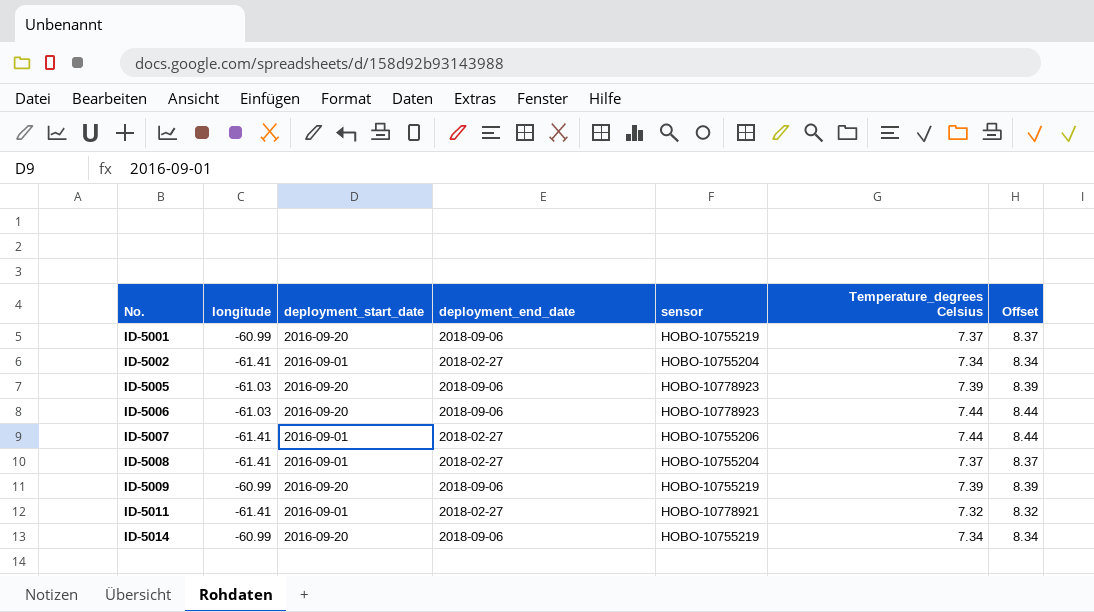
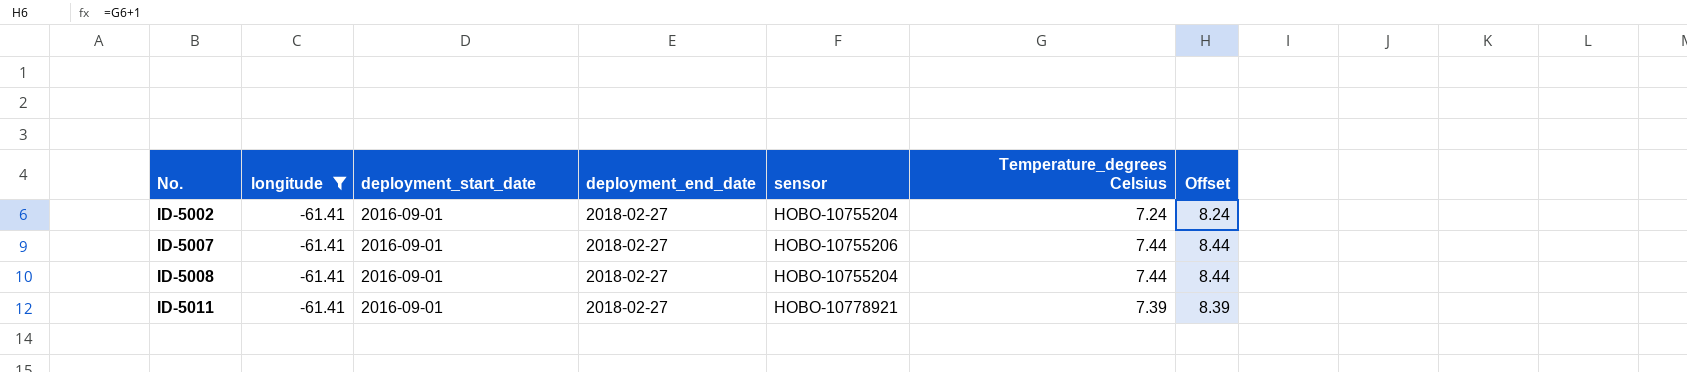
filter: none -> longitude = -61.41
ID-5002 | Temperature_degrees Celsius: 7.34 -> 7.24
ID-5002 | Offset: 8.34 -> 8.24
ID-5008 | Temperature_degrees Celsius: 7.37 -> 7.44
ID-5008 | Offset: 8.37 -> 8.44
ID-5011 | Temperature_degrees Celsius: 7.32 -> 7.39
ID-5011 | Offset: 8.32 -> 8.39

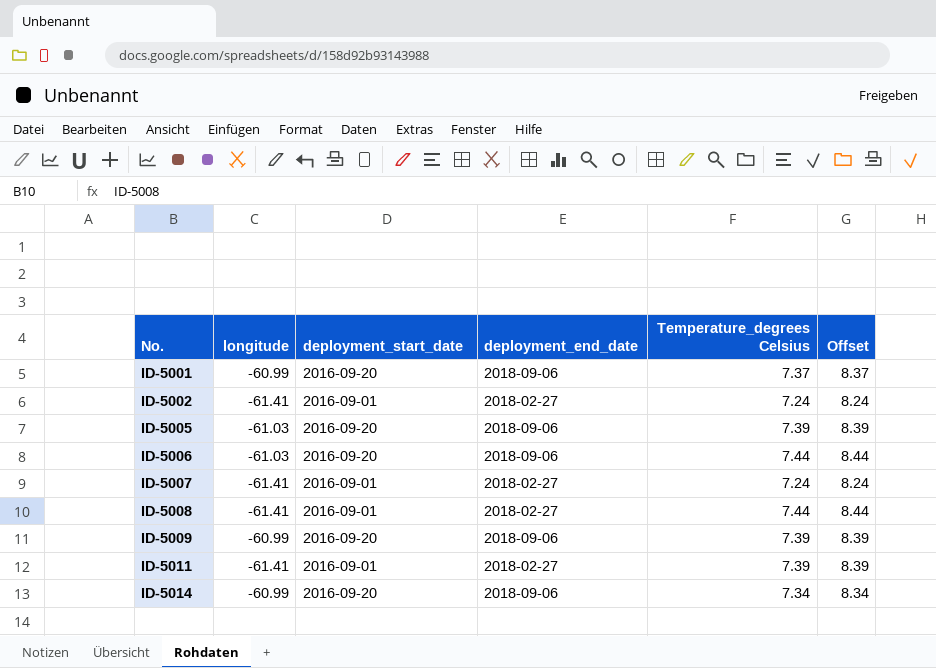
filter: longitude = -61.41 -> none
column sensor | position: 5 -> none
ID-5007 | Temperature_degrees Celsius: 7.44 -> 7.24
ID-5007 | Offset: 8.44 -> 8.24

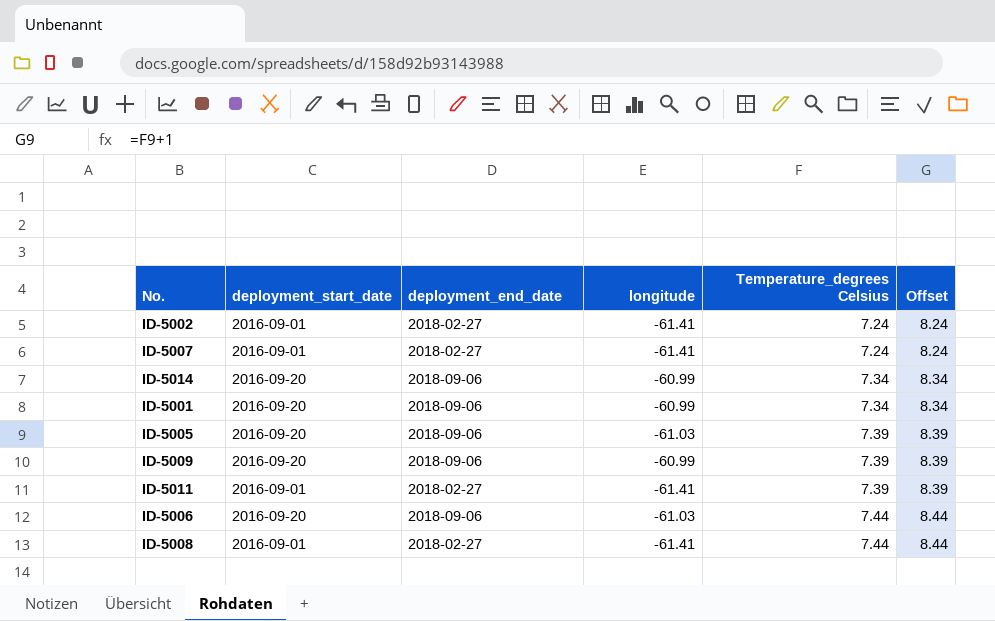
row order: No. ascending -> Temperature_degrees Celsius ascending
column longitude | position: 2 -> 4
ID-5001 | Temperature_degrees Celsius: 7.37 -> 7.34
ID-5001 | Offset: 8.37 -> 8.34

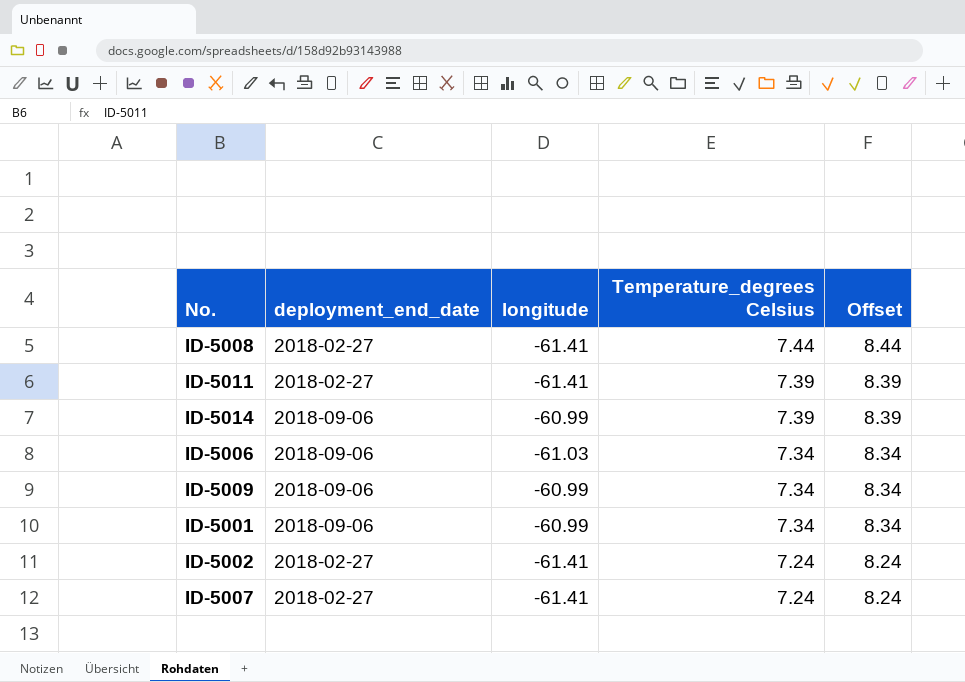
row order: Temperature_degrees Celsius ascending -> Temperature_degrees Celsius descending
column deployment_start_date | position: 2 -> none
row ID-5005: 2016-09-20 | 2018-09-06 | -61.03 | 7.39 | 8.39 -> none
ID-5014 | Temperature_degrees Celsius: 7.34 -> 7.39
ID-5014 | Offset: 8.34 -> 8.39
ID-5006 | Temperature_degrees Celsius: 7.44 -> 7.34
ID-5006 | Offset: 8.44 -> 8.34
ID-5009 | Temperature_degrees Celsius: 7.39 -> 7.34
ID-5009 | Offset: 8.39 -> 8.34

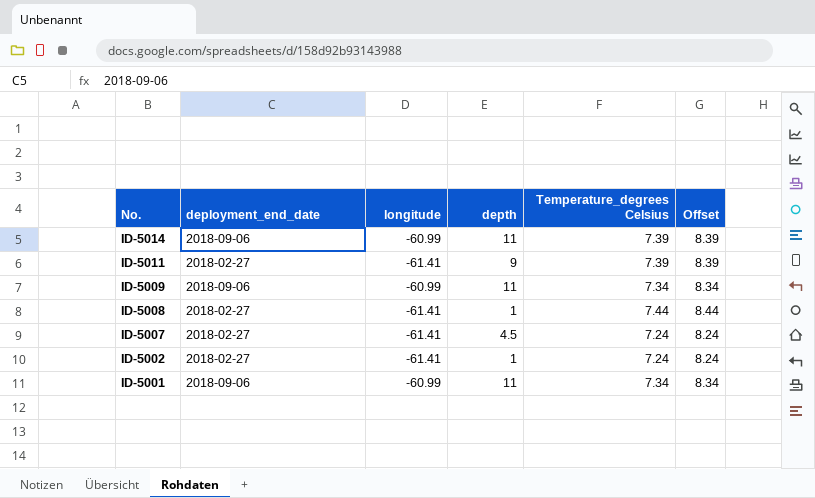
row order: Temperature_degrees Celsius descending -> No. descending
column depth | position: none -> 4
row ID-5006: 2018-09-06 | -61.03 | 7.34 | 8.34 -> none

